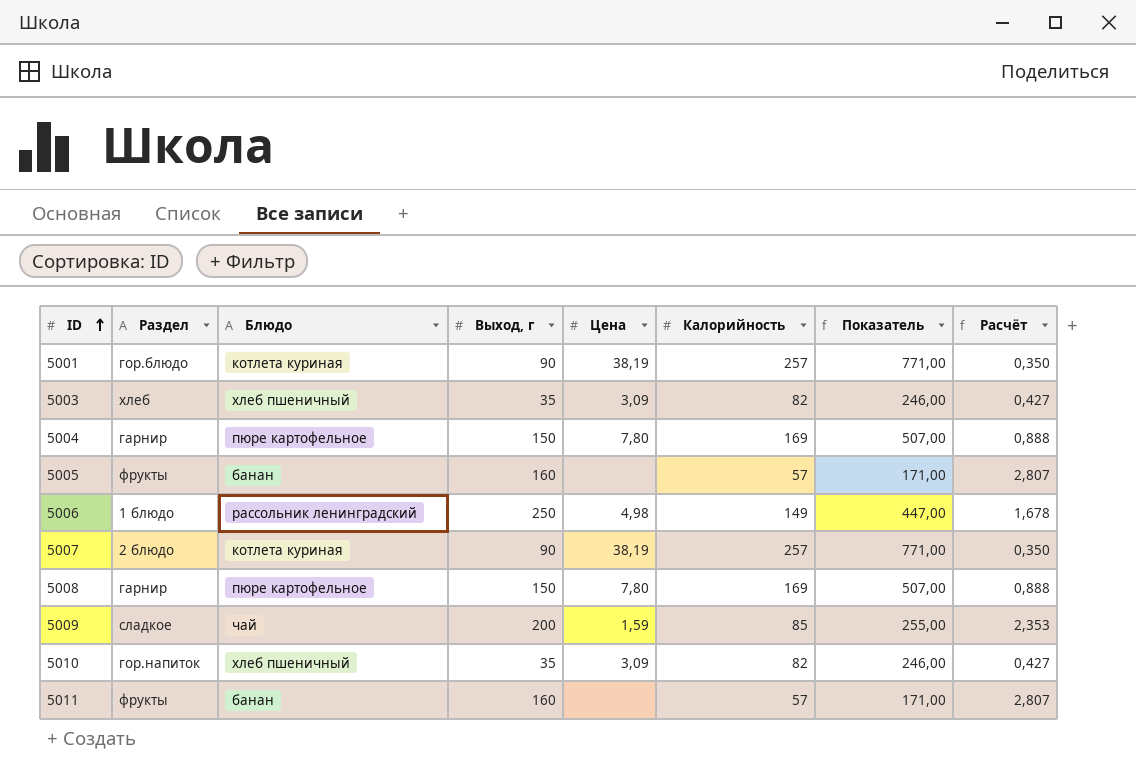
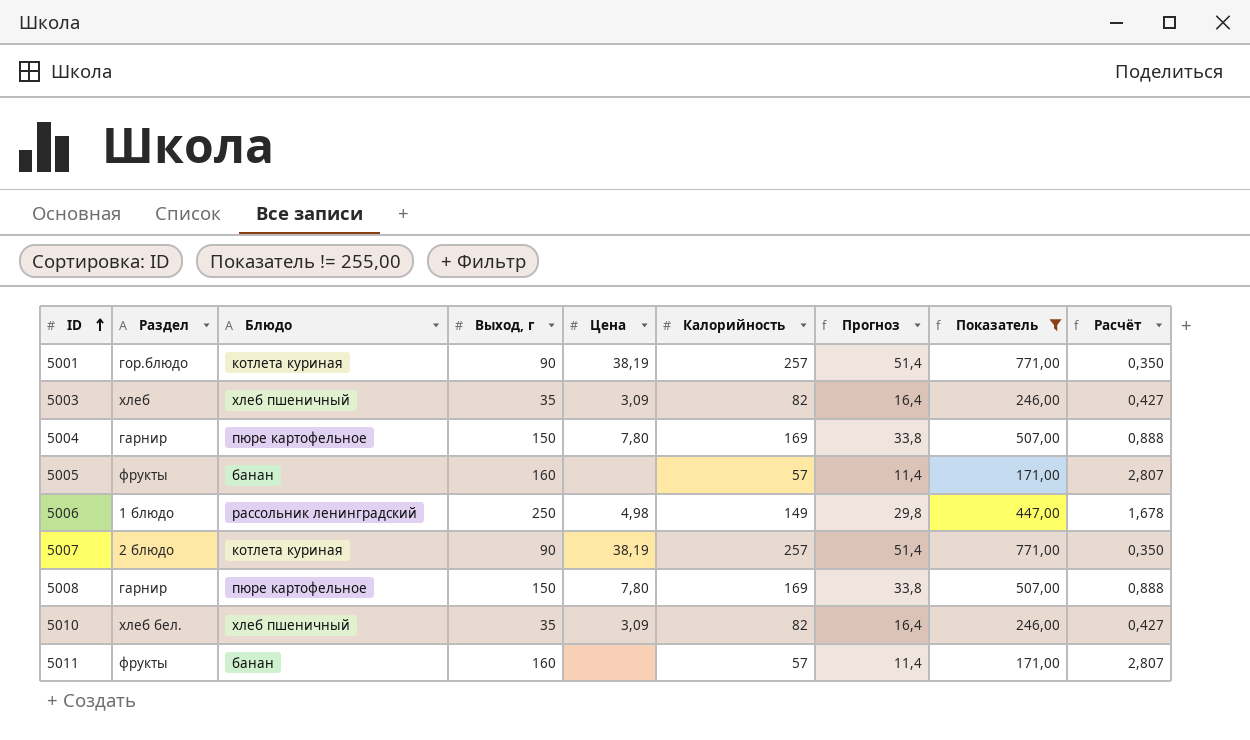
filter: none -> Показатель != 255,00
column Прогноз | formula: none -> [Калорийность] * 0,2
5010 | Раздел: гор.напиток -> хлеб бел.

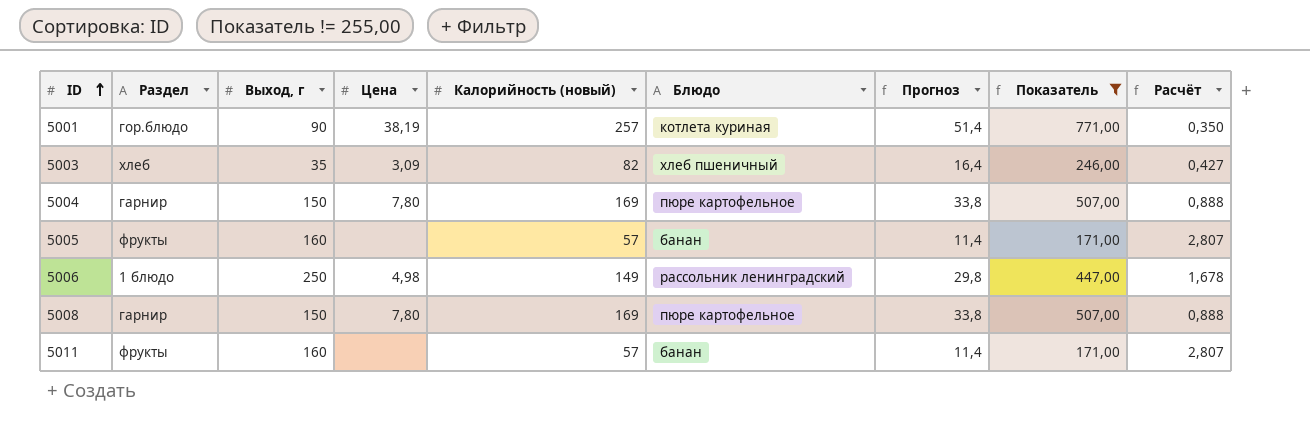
column name: Калорийность -> Калорийность (новый)
column Блюдо | position: 3 -> 6
row 5007: 2 блюдо | котлета куриная | 90 | 38,19 | 257 | 51,4 | 771,00 | 0,350 -> none
row 5010: хлеб бел. | хлеб пшеничный | 35 | 3,09 | 82 | 16,4 | 246,00 | 0,427 -> none

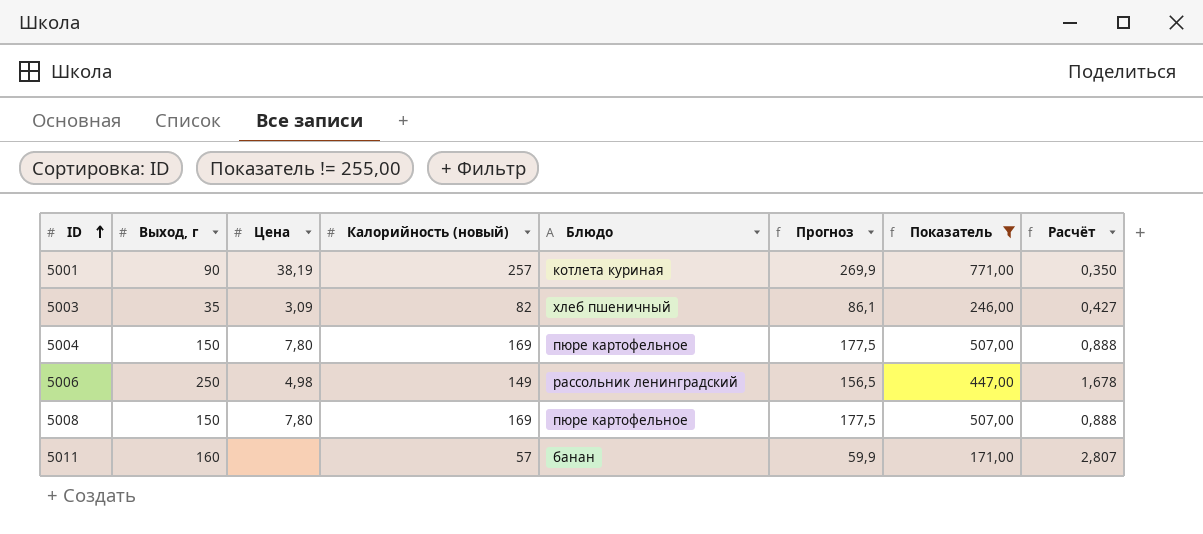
column Раздел | position: 2 -> none
column Прогноз | formula: [Калорийность (новый)] * 0,2 -> [Калорийность (новый)] * 1,05
row 5005: фрукты | 160 | none | 57 | банан | 11,4 | 171,00 | 2,807 -> none

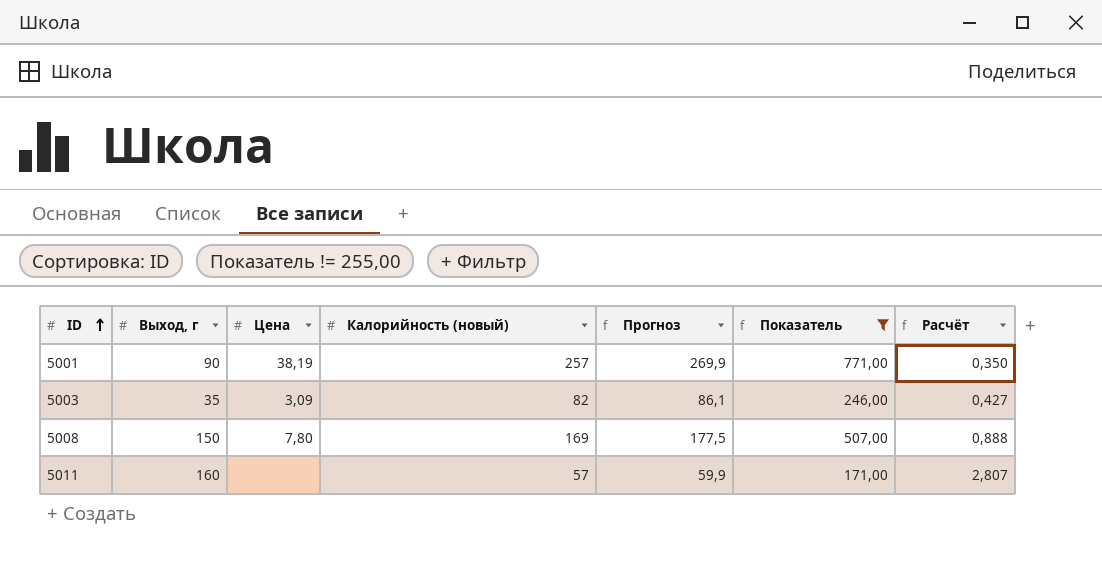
column Блюдо | position: 5 -> none
row 5004: 150 | 7,80 | 169 | пюре картофельное | 177,5 | 507,00 | 0,888 -> none
row 5006: 250 | 4,98 | 149 | рассольник ленинградский | 156,5 | 447,00 | 1,678 -> none

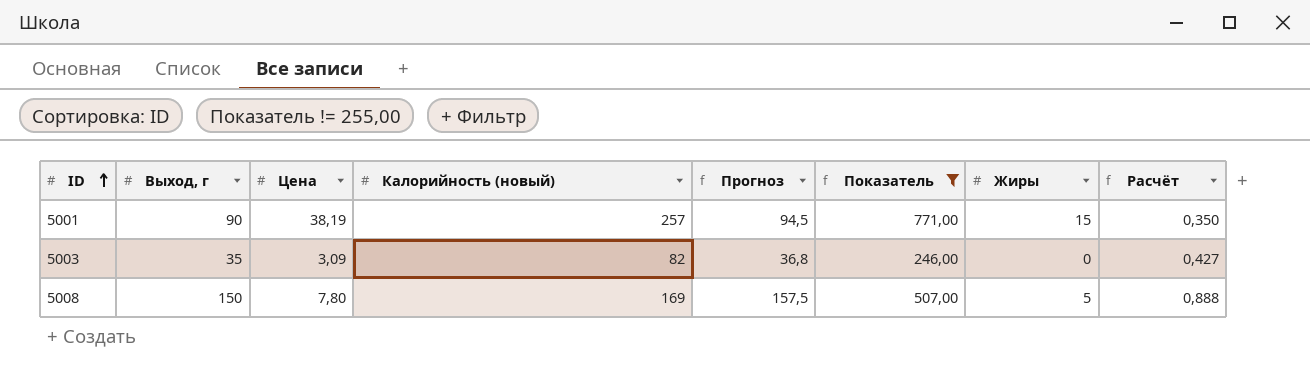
column Прогноз | formula: [Калорийность (новый)] * 1,05 -> [Выход, г] * 1,05
column Жиры | position: none -> 7
row 5011: 160 | none | 57 | 59,9 | 171,00 | 2,807 -> none

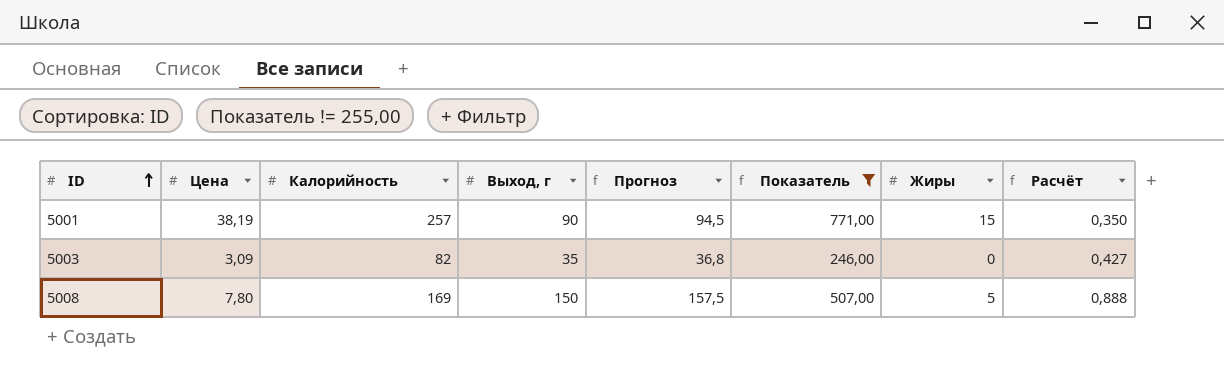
column name: Калорийность (новый) -> Калорийность
column Выход, г | position: 2 -> 4

